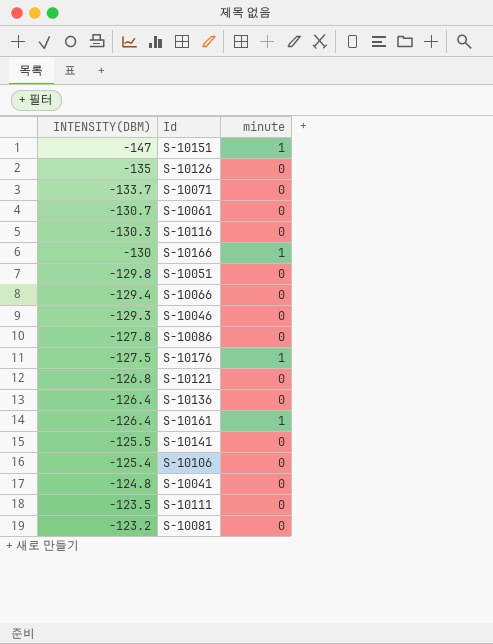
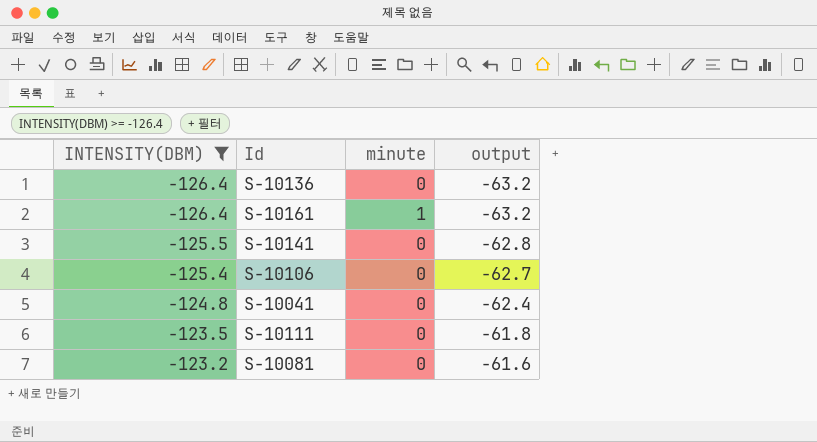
filter: none -> INTENSITY(DBM) >= -126.4
column output | formula: none -> [INTENSITY(DBM)] * 0.5

